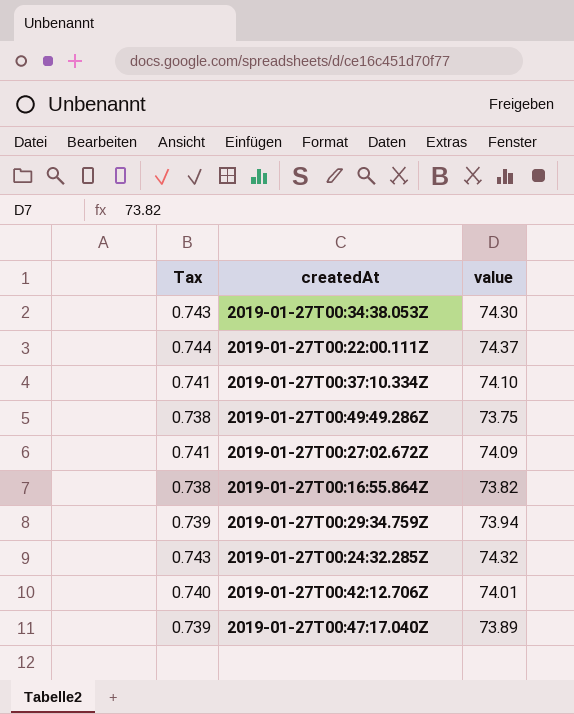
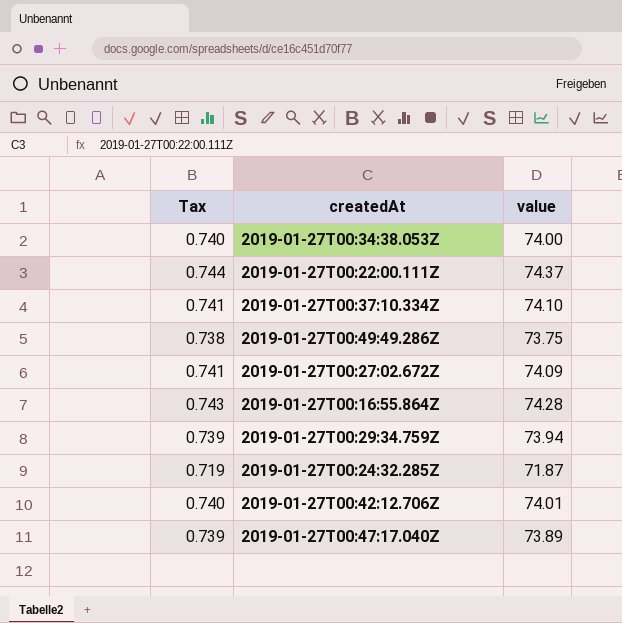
2019-01-27T00:34:38.053Z | Tax: 0.743 -> 0.740
2019-01-27T00:34:38.053Z | value: 74.30 -> 74.00
2019-01-27T00:16:55.864Z | Tax: 0.738 -> 0.743
2019-01-27T00:16:55.864Z | value: 73.82 -> 74.28
2019-01-27T00:24:32.285Z | Tax: 0.743 -> 0.719
2019-01-27T00:24:32.285Z | value: 74.32 -> 71.87

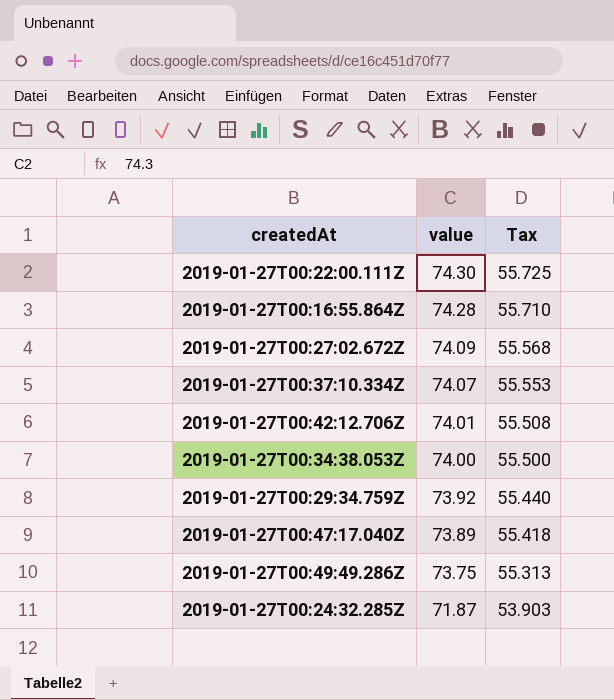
row order: none -> value descending
column Tax | formula: [value] * 0.01 -> [value] * 0.75
column Tax | position: 1 -> 3
2019-01-27T00:22:00.111Z | value: 74.37 -> 74.30
2019-01-27T00:37:10.334Z | value: 74.10 -> 74.07
2019-01-27T00:29:34.759Z | value: 73.94 -> 73.92

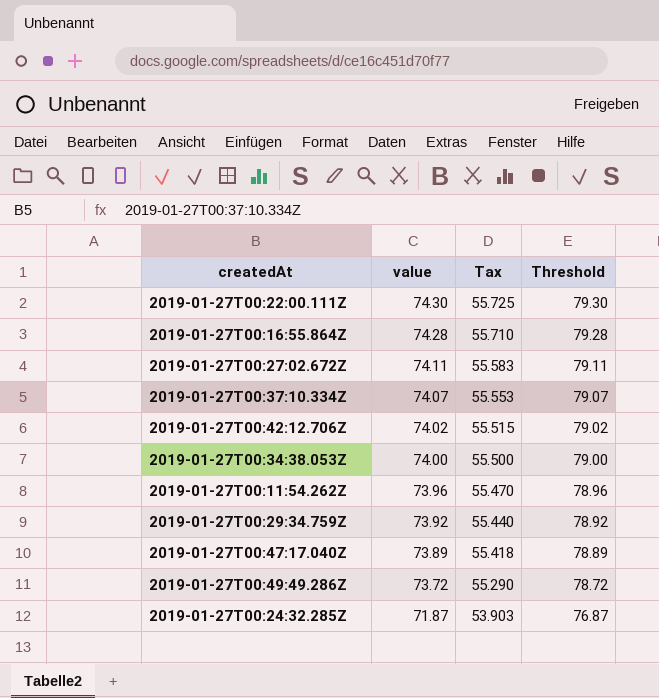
column Threshold | formula: none -> [value] + 5
2019-01-27T00:27:02.672Z | value: 74.09 -> 74.11
2019-01-27T00:27:02.672Z | Tax: 55.568 -> 55.583
2019-01-27T00:42:12.706Z | value: 74.01 -> 74.02
2019-01-27T00:42:12.706Z | Tax: 55.508 -> 55.515
row 2019-01-27T00:11:54.262Z: none -> 73.96 | 55.470 | 78.96
2019-01-27T00:49:49.286Z | value: 73.75 -> 73.72
2019-01-27T00:49:49.286Z | Tax: 55.313 -> 55.290

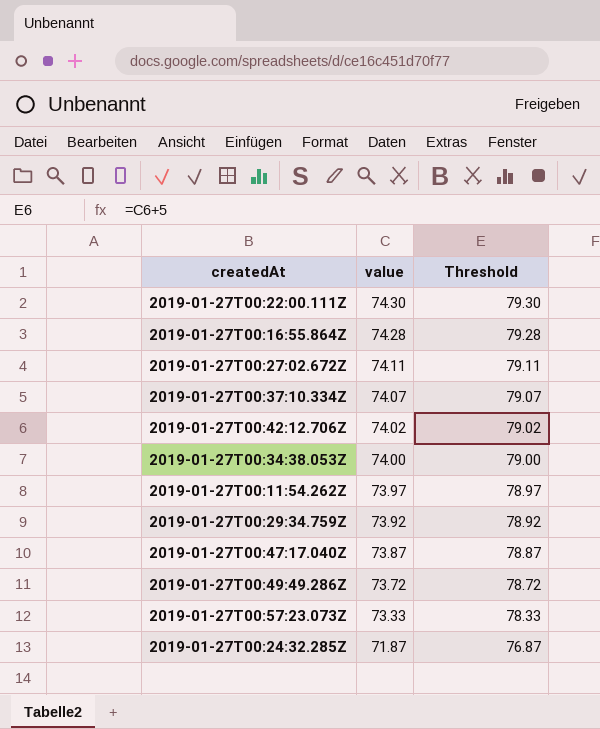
column Tax | formula: [value] * 0.75 -> none
2019-01-27T00:11:54.262Z | value: 73.96 -> 73.97
2019-01-27T00:11:54.262Z | Threshold: 78.96 -> 78.97
2019-01-27T00:47:17.040Z | value: 73.89 -> 73.87
2019-01-27T00:47:17.040Z | Threshold: 78.89 -> 78.87
row 2019-01-27T00:57:23.073Z: none -> 73.33 | 78.33

